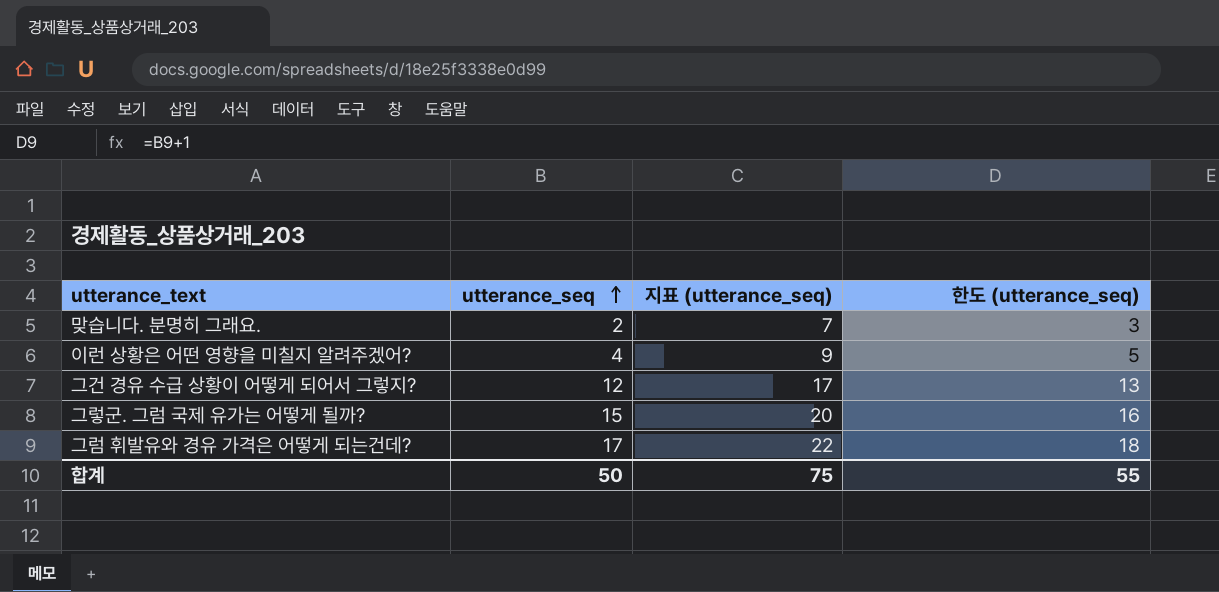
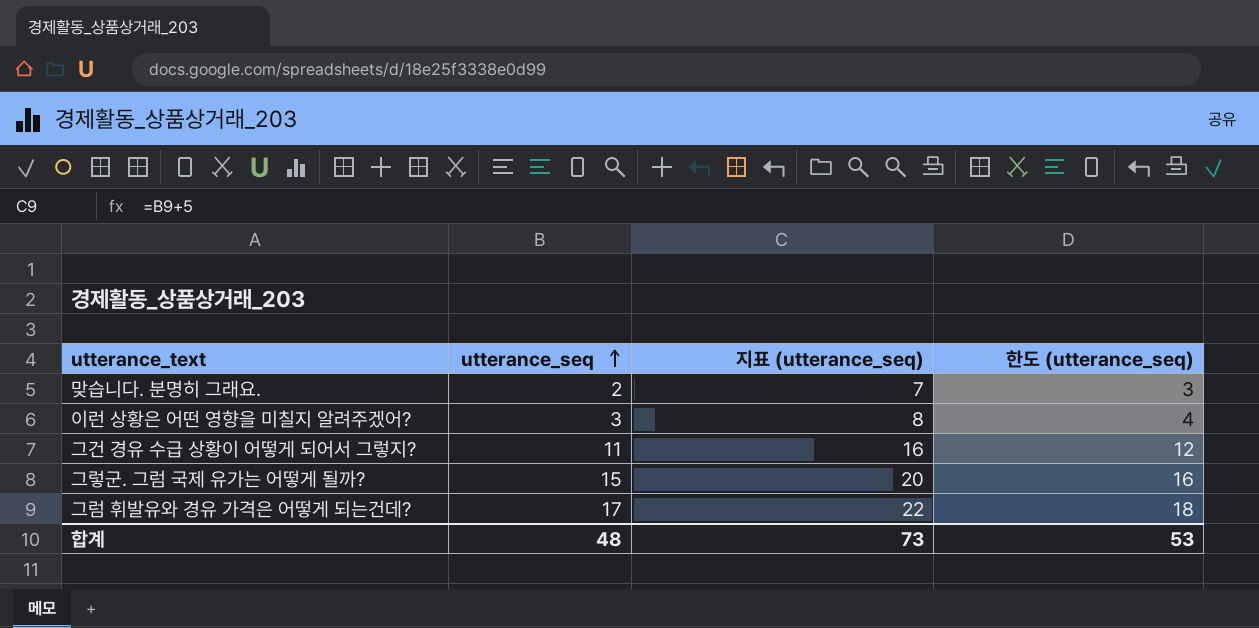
이런 상황은 어떤 영향을 미칠지 알려주겠어? | utterance_seq: 4 -> 3
이런 상황은 어떤 영향을 미칠지 알려주겠어? | 지표 (utterance_seq): 9 -> 8
이런 상황은 어떤 영향을 미칠지 알려주겠어? | 한도 (utterance_seq): 5 -> 4
그건 경유 수급 상황이 어떻게 되어서 그렇지? | utterance_seq: 12 -> 11
그건 경유 수급 상황이 어떻게 되어서 그렇지? | 지표 (utterance_seq): 17 -> 16
그건 경유 수급 상황이 어떻게 되어서 그렇지? | 한도 (utterance_seq): 13 -> 12
합계 | utterance_seq: 50 -> 48
합계 | 지표 (utterance_seq): 75 -> 73
합계 | 한도 (utterance_seq): 55 -> 53

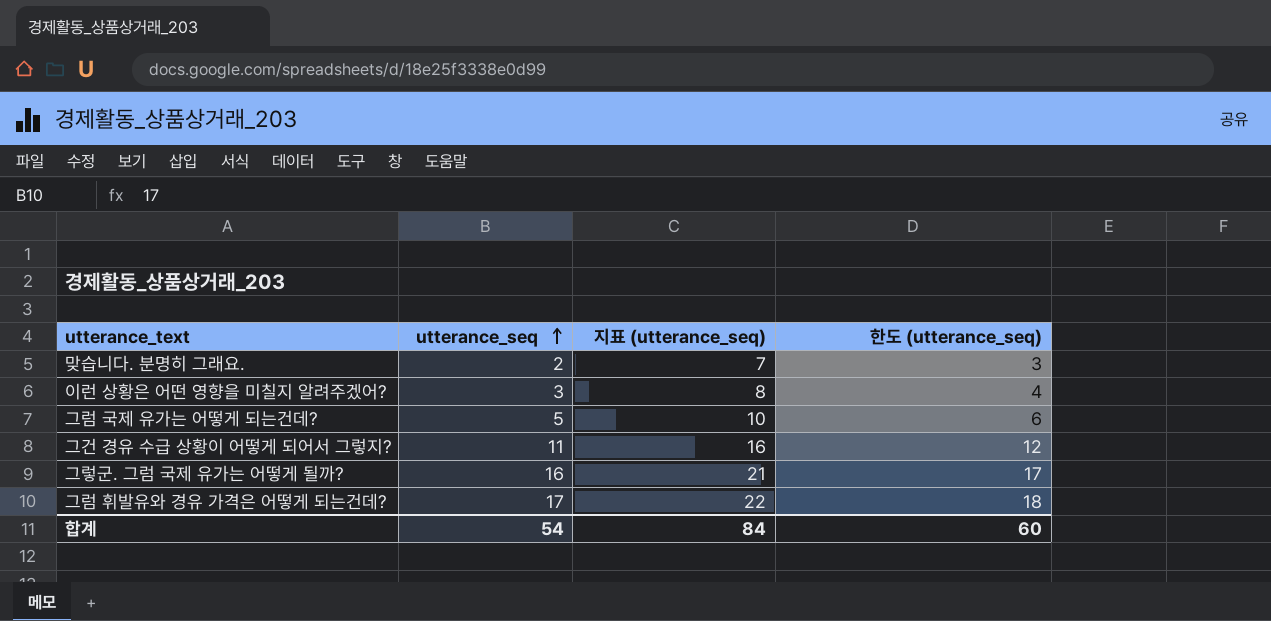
row 그럼 국제 유가는 어떻게 되는건데?: none -> 5 | 10 | 6
그렇군. 그럼 국제 유가는 어떻게 될까? | utterance_seq: 15 -> 16
그렇군. 그럼 국제 유가는 어떻게 될까? | 지표 (utterance_seq): 20 -> 21
그렇군. 그럼 국제 유가는 어떻게 될까? | 한도 (utterance_seq): 16 -> 17
합계 | utterance_seq: 48 -> 54
합계 | 지표 (utterance_seq): 73 -> 84
합계 | 한도 (utterance_seq): 53 -> 60

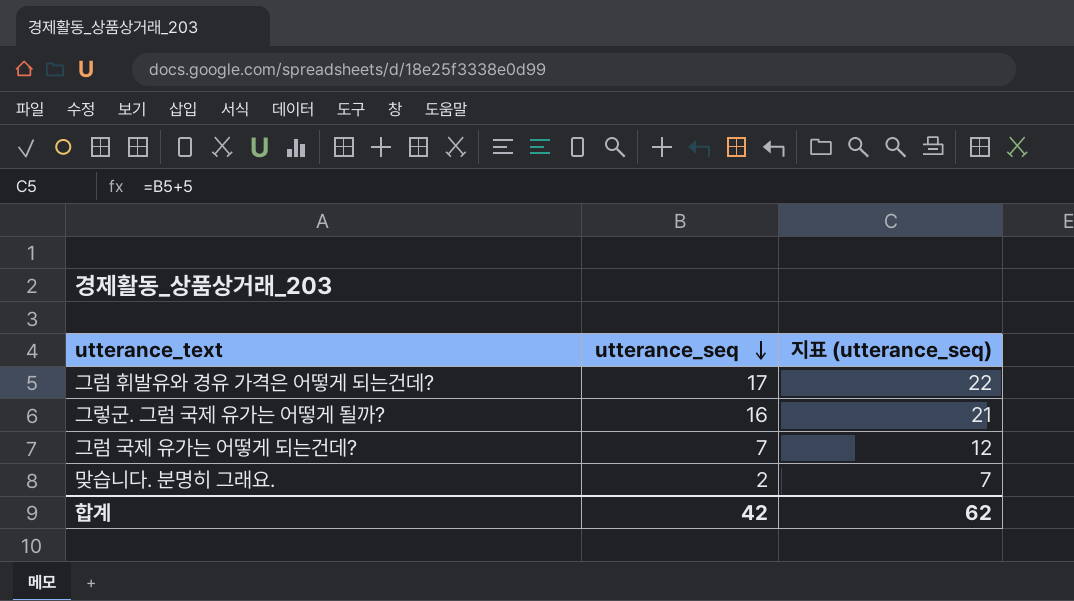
row order: utterance_seq ascending -> utterance_seq descending
column 한도 (utterance_seq) | formula: [utterance_seq] + 1 -> none
row 이런 상황은 어떤 영향을 미칠지 알려주겠어?: 3 | 8 | 4 -> none
row 그건 경유 수급 상황이 어떻게 되어서 그렇지?: 11 | 16 | 12 -> none
그럼 국제 유가는 어떻게 되는건데? | utterance_seq: 5 -> 7
그럼 국제 유가는 어떻게 되는건데? | 지표 (utterance_seq): 10 -> 12
합계 | utterance_seq: 54 -> 42
합계 | 지표 (utterance_seq): 84 -> 62

